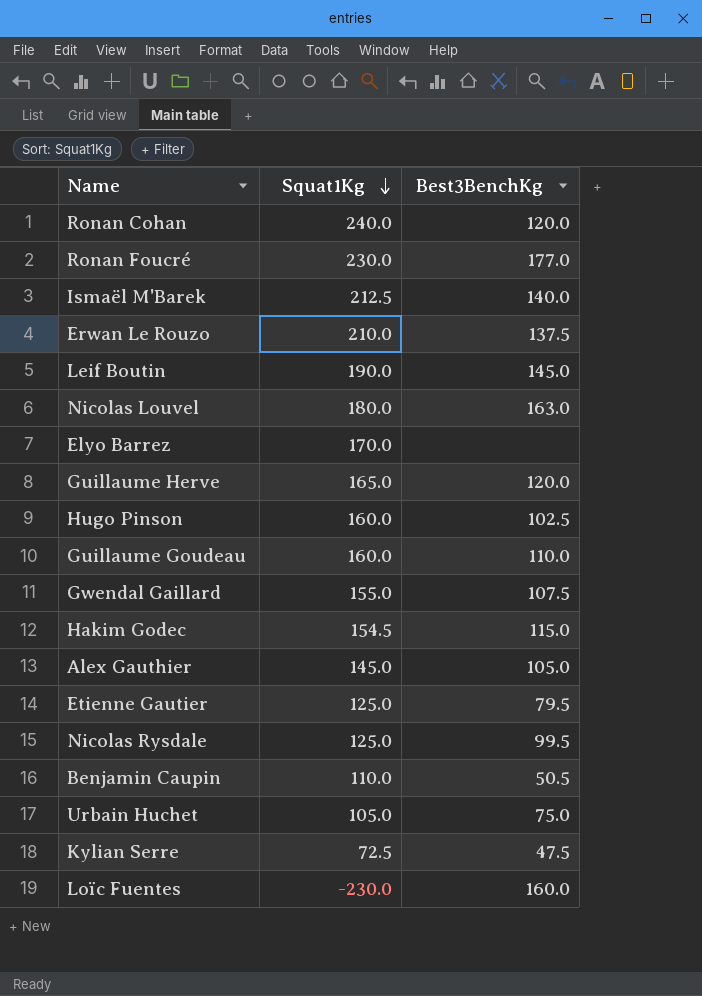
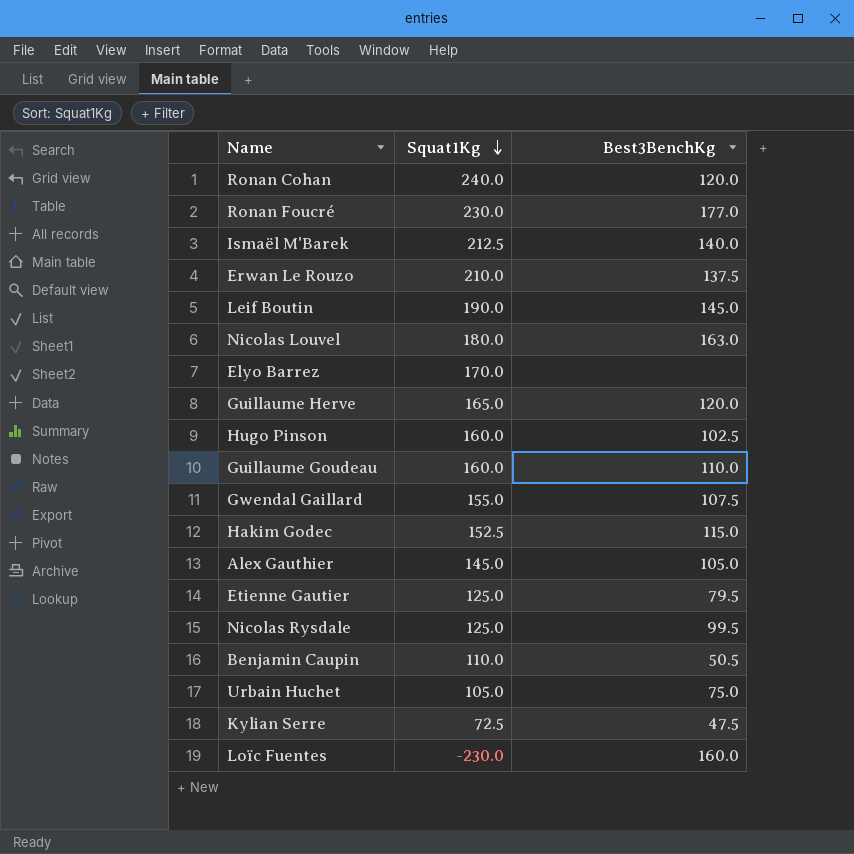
Hakim Godec | Squat1Kg: 154.5 -> 152.5

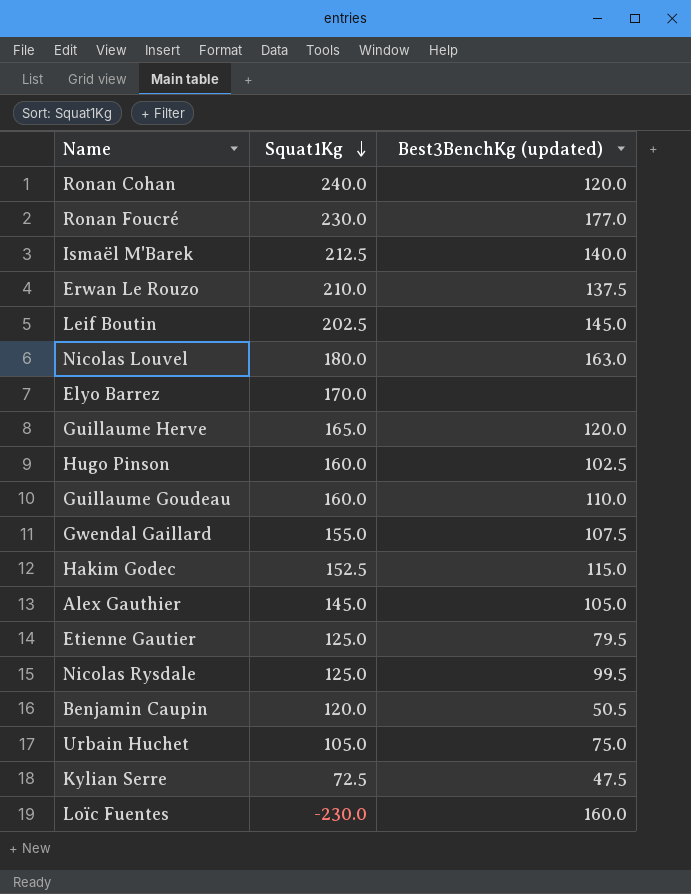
column name: Best3BenchKg -> Best3BenchKg (updated)
Leif Boutin | Squat1Kg: 190.0 -> 202.5
Benjamin Caupin | Squat1Kg: 110.0 -> 120.0

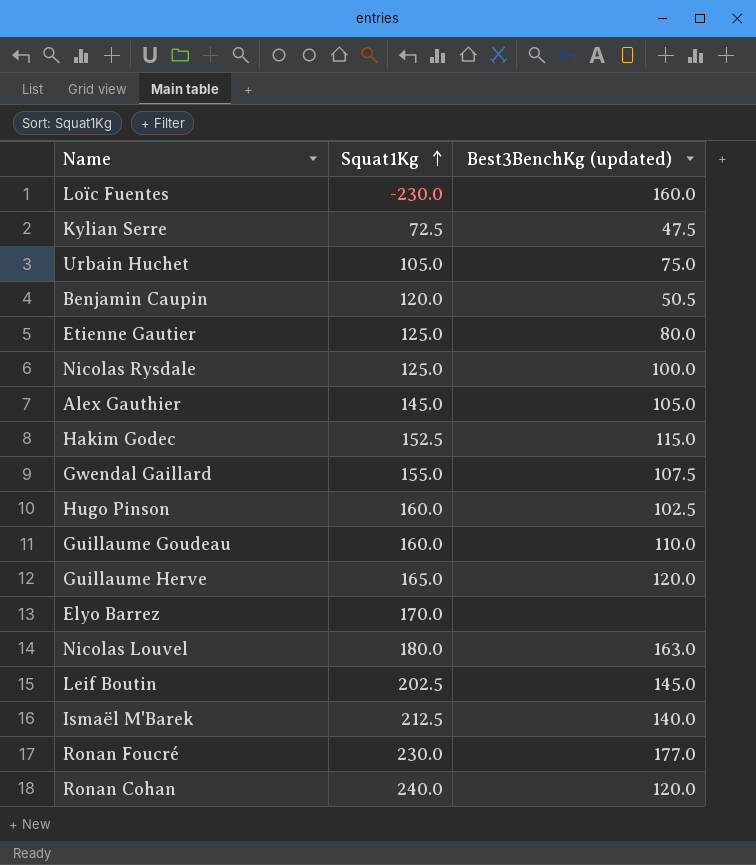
row order: Squat1Kg descending -> Squat1Kg ascending
row Erwan Le Rouzo: 210.0 | 137.5 -> none
Etienne Gautier | Best3BenchKg (updated): 79.5 -> 80.0
Nicolas Rysdale | Best3BenchKg (updated): 99.5 -> 100.0

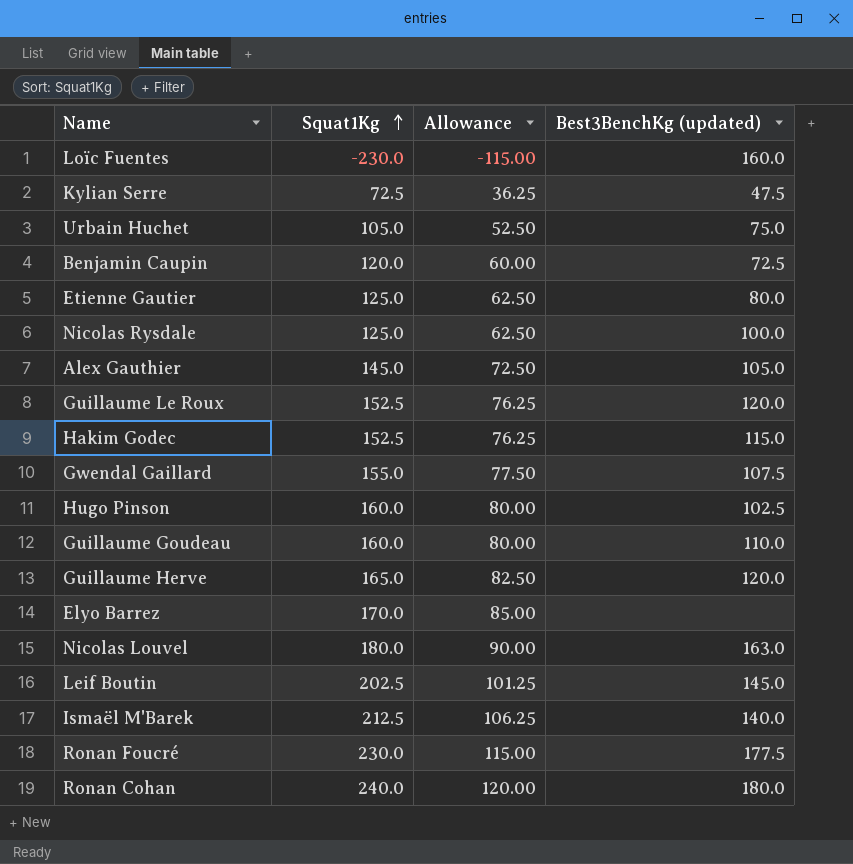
column Allowance | formula: none -> [Squat1Kg] * 0.5
Benjamin Caupin | Best3BenchKg (updated): 50.5 -> 72.5
row Guillaume Le Roux: none -> 152.5 | 76.25 | 120.0
Ronan Foucré | Best3BenchKg (updated): 177.0 -> 177.5
Ronan Cohan | Best3BenchKg (updated): 120.0 -> 180.0

